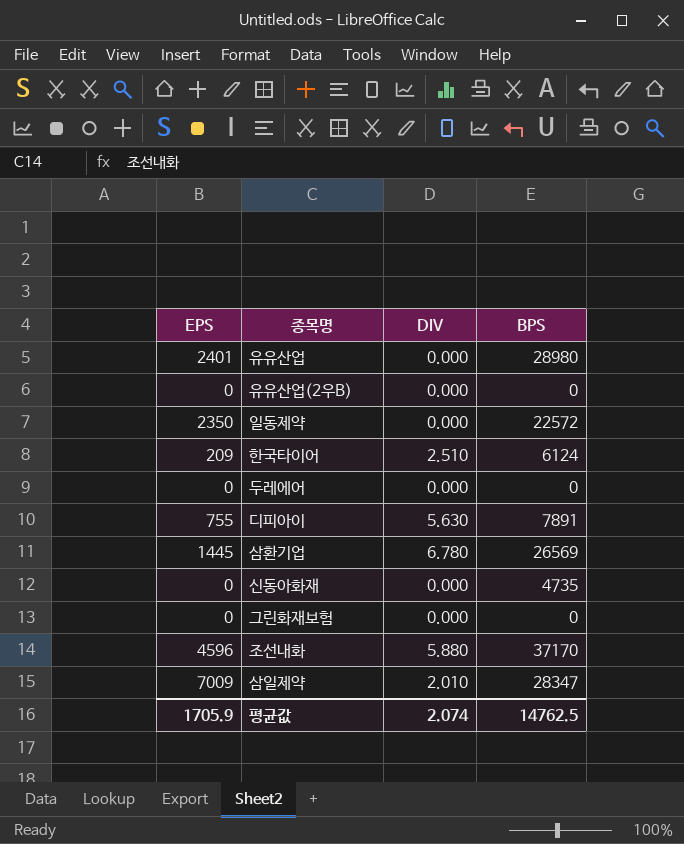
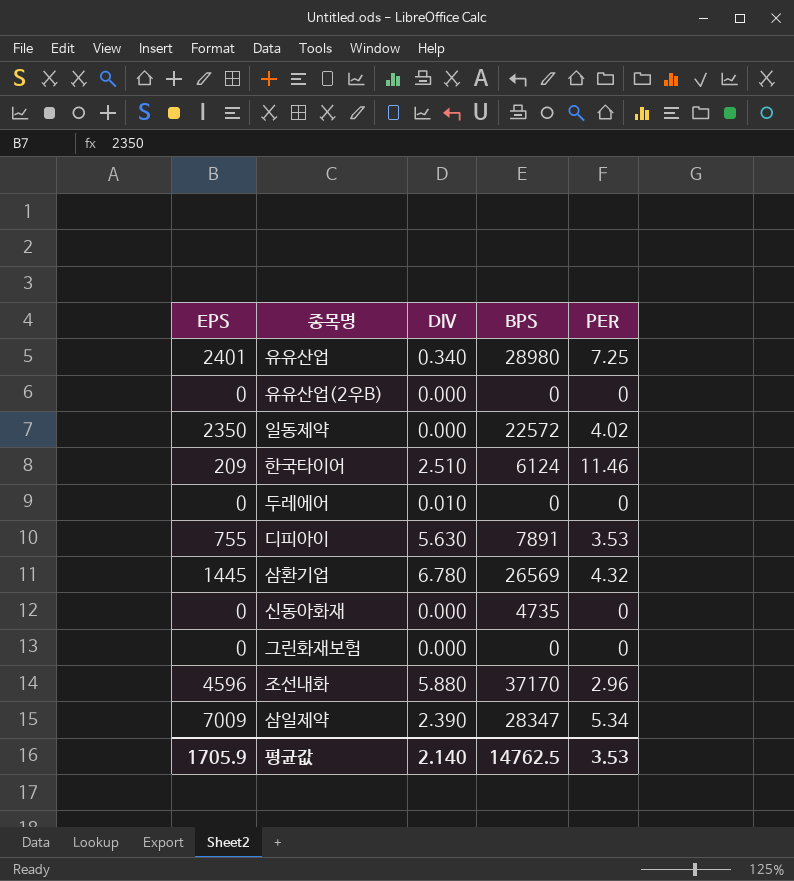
column PER | position: none -> 5
유유산업 | DIV: 0.000 -> 0.340
두레에어 | DIV: 0.000 -> 0.010
삼일제약 | DIV: 2.010 -> 2.390
평균값 | DIV: 2.074 -> 2.140

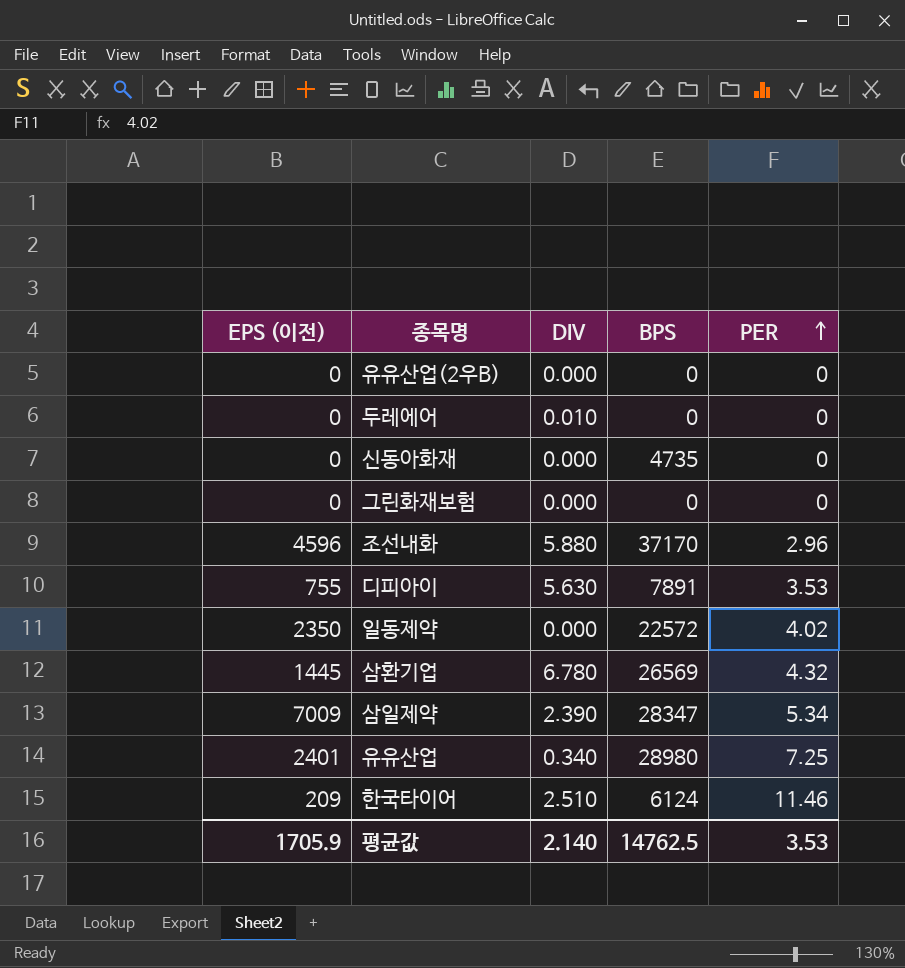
row order: none -> PER ascending
column name: EPS -> EPS (이전)

